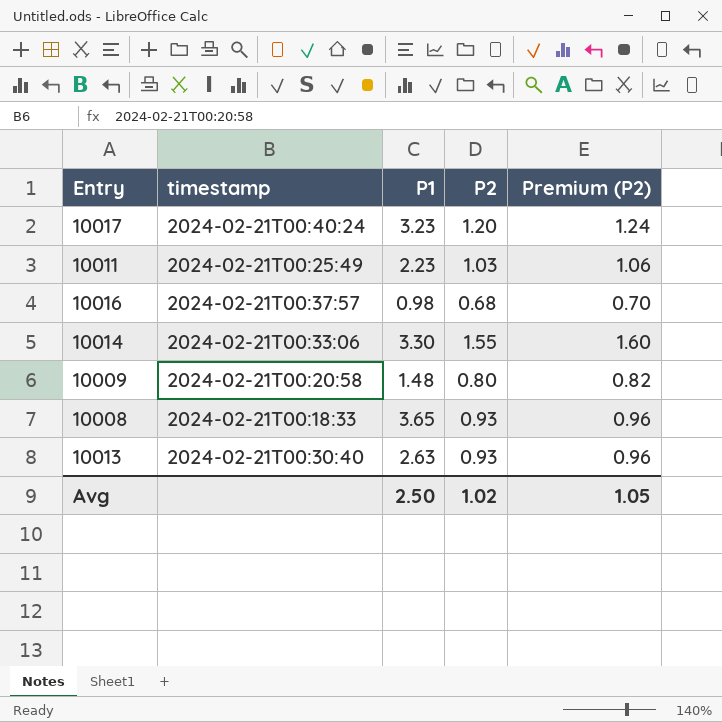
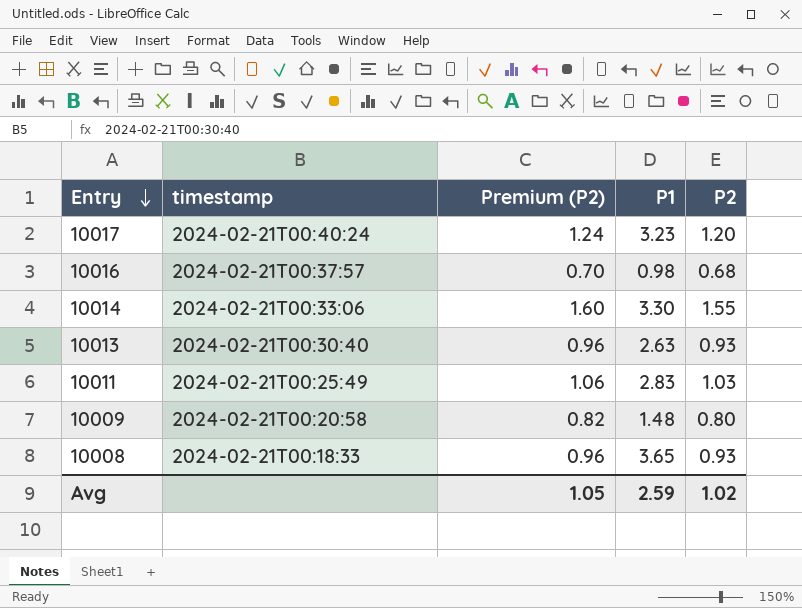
row order: none -> Entry descending
column Premium (P2) | position: 5 -> 3
10011 | P1: 2.23 -> 2.83
Avg | P1: 2.50 -> 2.59

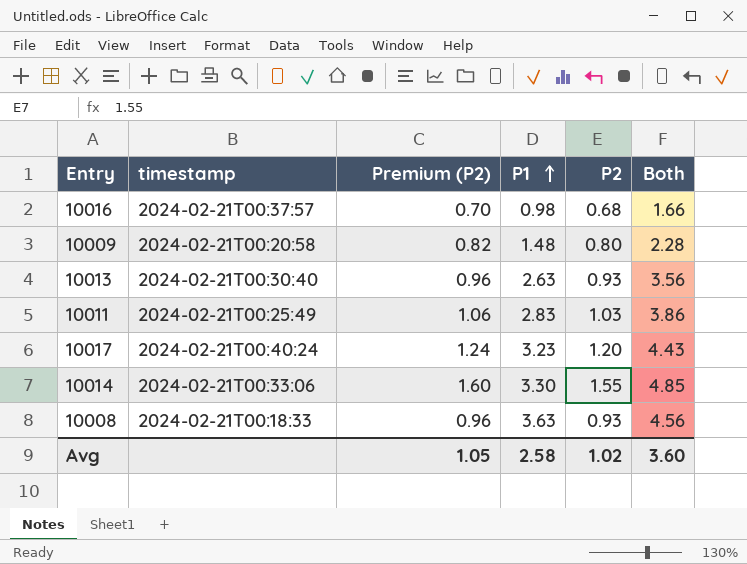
row order: Entry descending -> P1 ascending
column Both | formula: none -> [P1] + [P2]
10008 | P1: 3.65 -> 3.63
Avg | P1: 2.59 -> 2.58

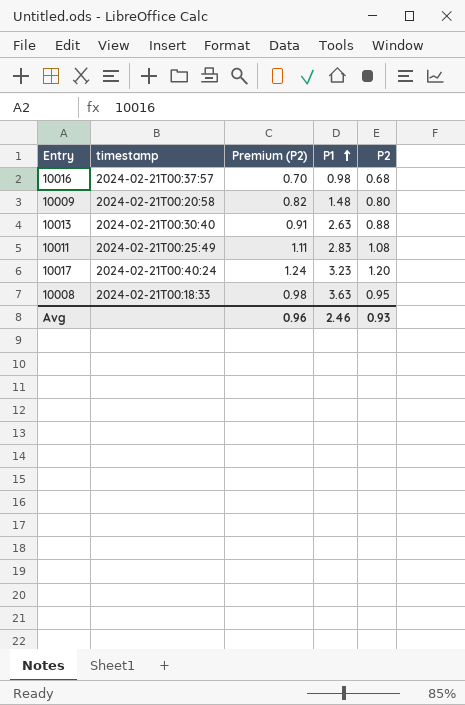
column Both | formula: [P1] + [P2] -> none
row 10014: 2024-02-21T00:33:06 | 1.60 | 3.30 | 1.55 | 4.85 -> none
10013 | Premium (P2): 0.96 -> 0.91
10013 | P2: 0.93 -> 0.88
10011 | Premium (P2): 1.06 -> 1.11
10011 | P2: 1.03 -> 1.08
10008 | Premium (P2): 0.96 -> 0.98
10008 | P2: 0.93 -> 0.95
Avg | Premium (P2): 1.05 -> 0.96
Avg | P1: 2.58 -> 2.46
Avg | P2: 1.02 -> 0.93

